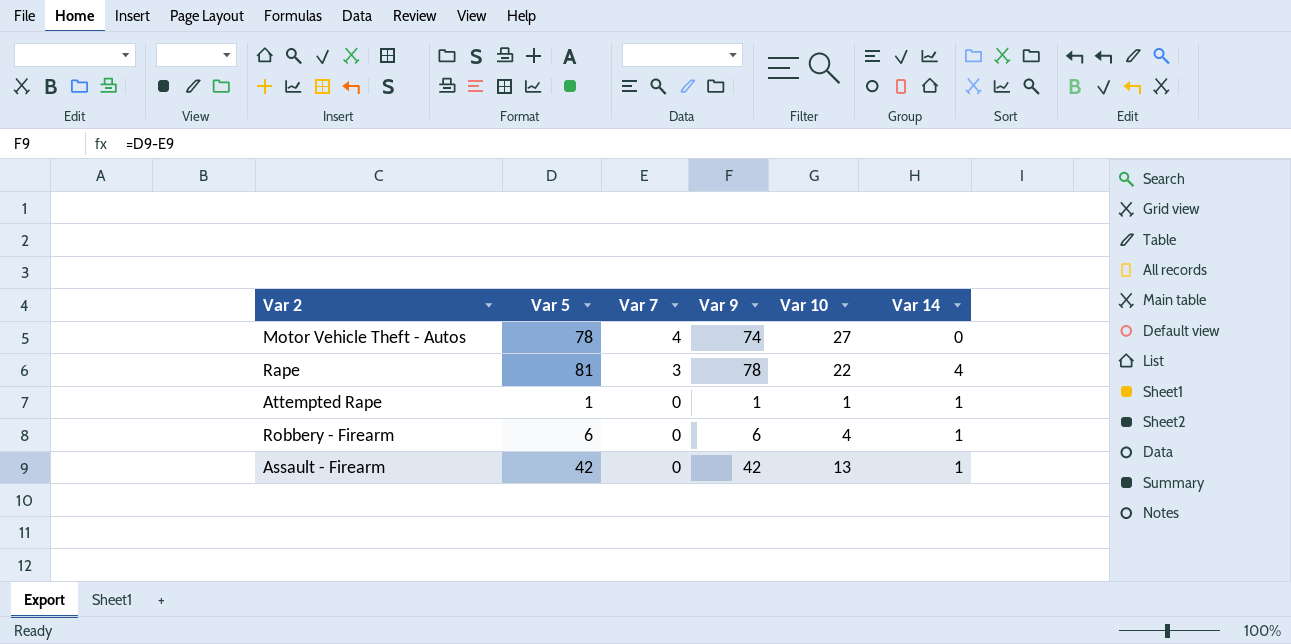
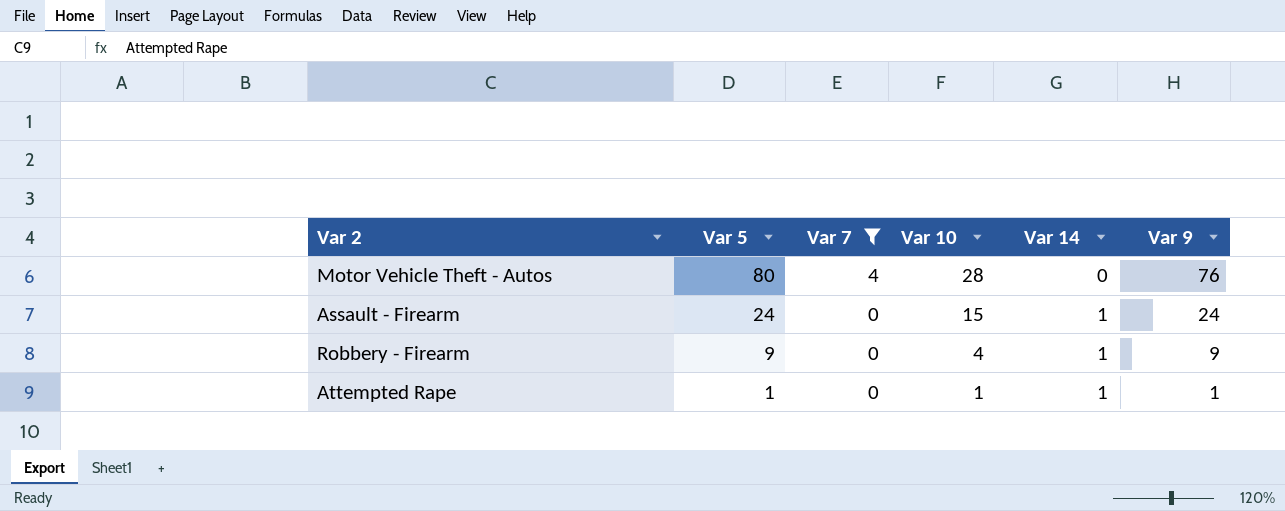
filter: none -> Var 7 != 3
row order: Var 7 descending -> Var 5 descending
column Var 9 | position: 4 -> 6
Motor Vehicle Theft - Autos | Var 5: 78 -> 80
Motor Vehicle Theft - Autos | Var 10: 27 -> 28
Motor Vehicle Theft - Autos | Var 9: 74 -> 76
Assault - Firearm | Var 5: 42 -> 24
Assault - Firearm | Var 10: 13 -> 15
Assault - Firearm | Var 9: 42 -> 24
Robbery - Firearm | Var 5: 6 -> 9
Robbery - Firearm | Var 9: 6 -> 9

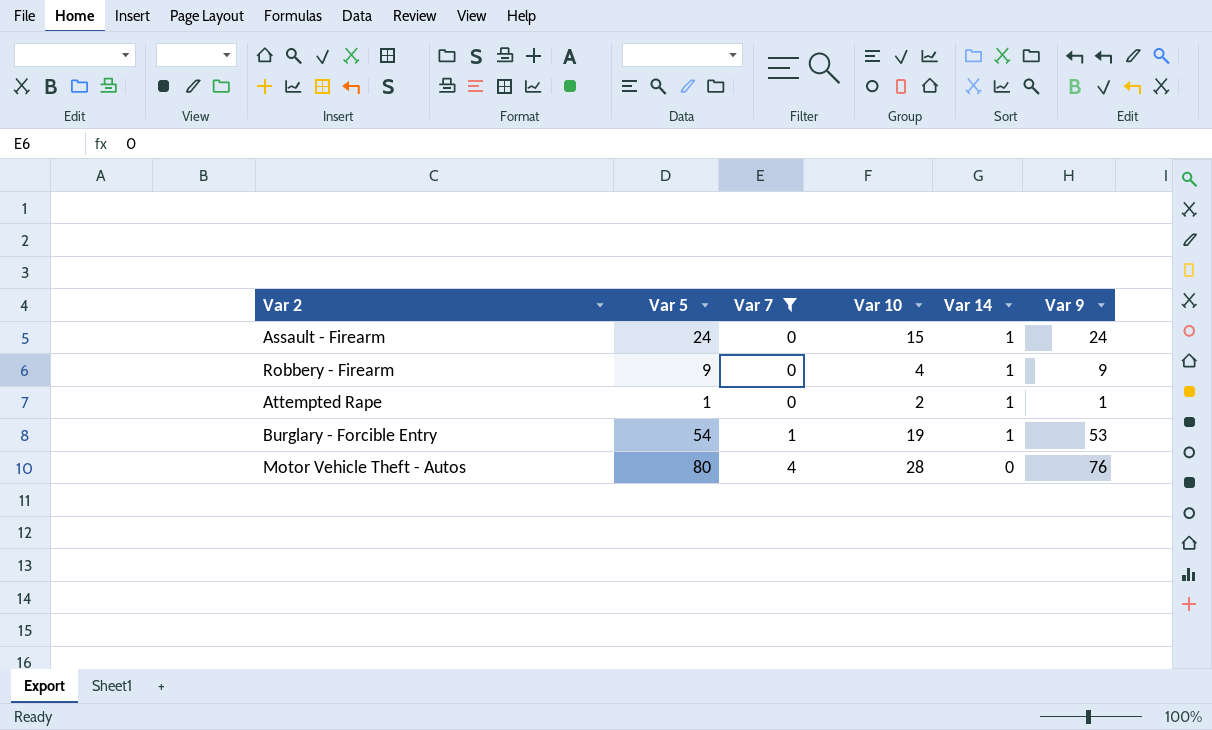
row order: Var 5 descending -> Var 7 ascending
Attempted Rape | Var 10: 1 -> 2
row Burglary - Forcible Entry: none -> 54 | 1 | 19 | 1 | 53

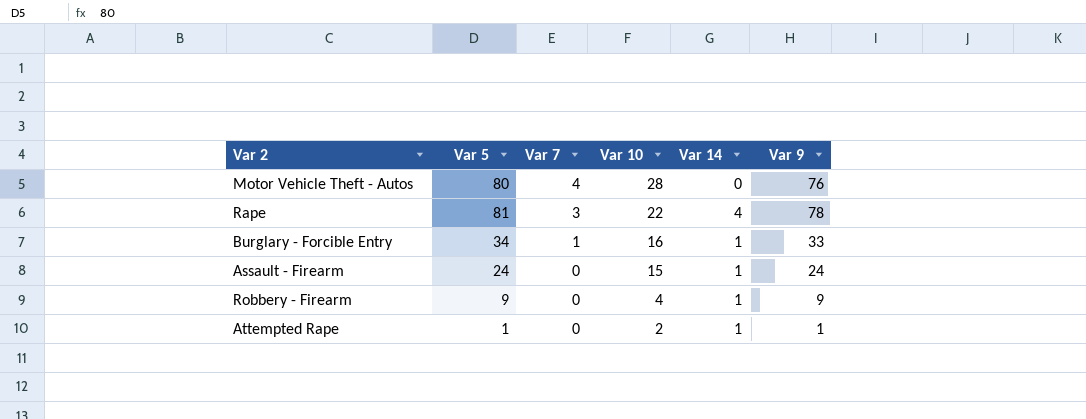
filter: Var 7 != 3 -> none
row order: Var 7 ascending -> Var 7 descending
Burglary - Forcible Entry | Var 5: 54 -> 34
Burglary - Forcible Entry | Var 10: 19 -> 16
Burglary - Forcible Entry | Var 9: 53 -> 33

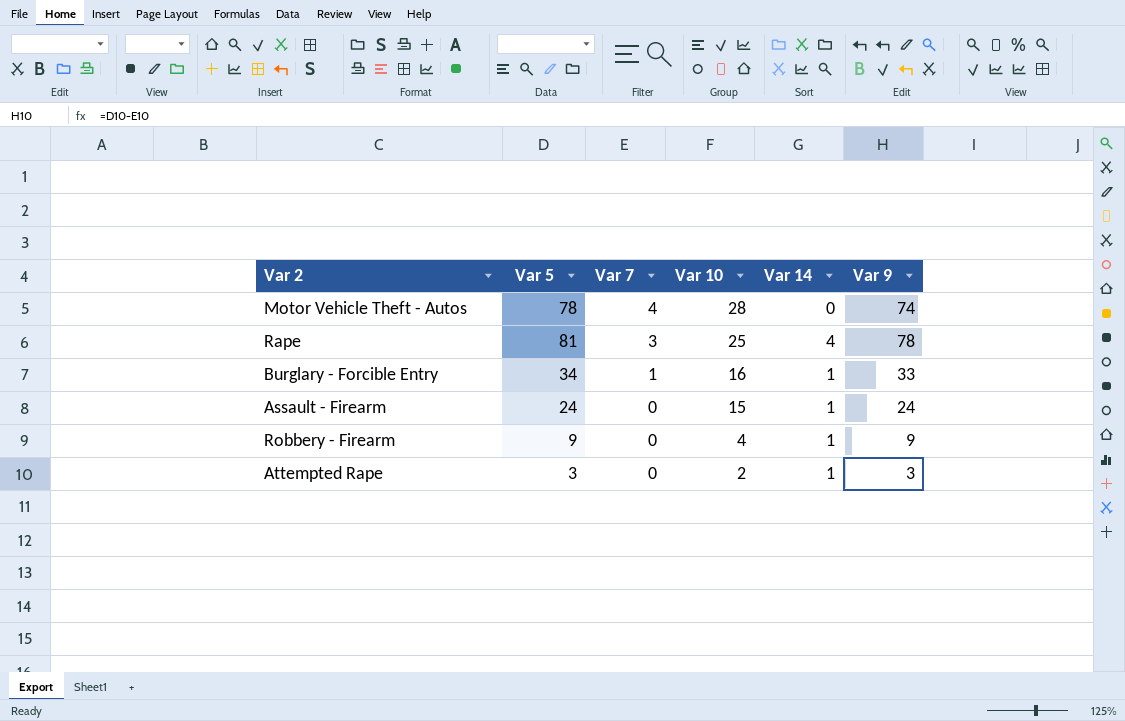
Motor Vehicle Theft - Autos | Var 5: 80 -> 78
Motor Vehicle Theft - Autos | Var 9: 76 -> 74
Rape | Var 10: 22 -> 25
Attempted Rape | Var 5: 1 -> 3
Attempted Rape | Var 9: 1 -> 3

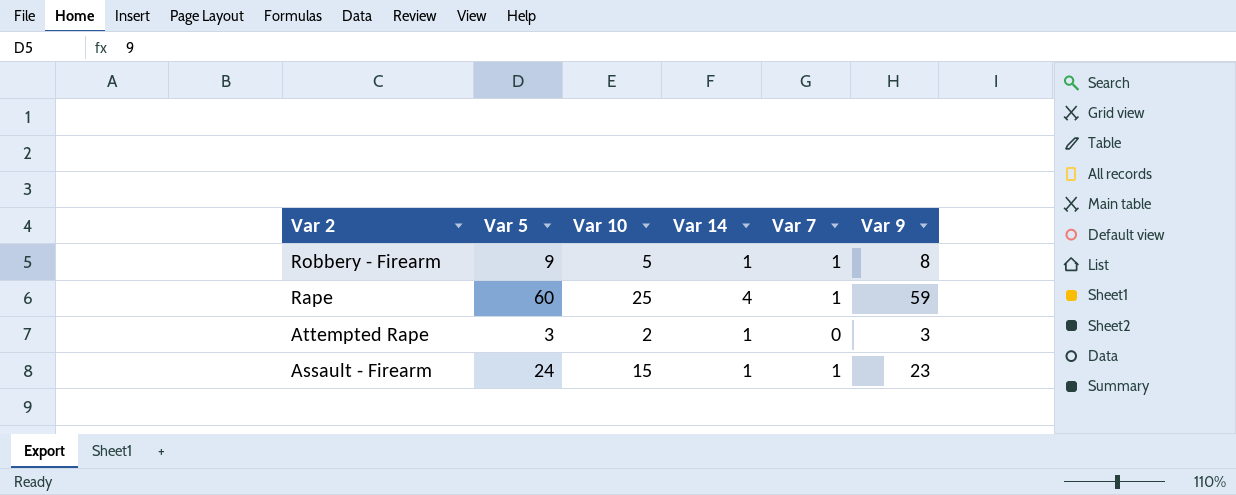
row order: Var 7 descending -> Var 2 descending
column Var 7 | position: 3 -> 5
row Motor Vehicle Theft - Autos: 78 | 4 | 28 | 0 | 74 -> none
row Burglary - Forcible Entry: 34 | 1 | 16 | 1 | 33 -> none
Robbery - Firearm | Var 10: 4 -> 5
Robbery - Firearm | Var 7: 0 -> 1
Robbery - Firearm | Var 9: 9 -> 8
Rape | Var 5: 81 -> 60
Rape | Var 7: 3 -> 1
Rape | Var 9: 78 -> 59
Assault - Firearm | Var 7: 0 -> 1
Assault - Firearm | Var 9: 24 -> 23

